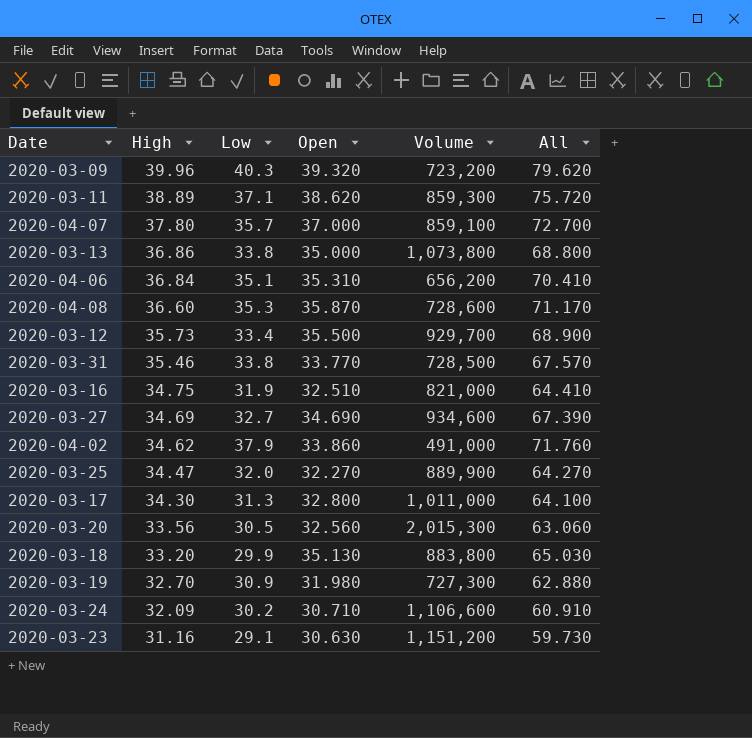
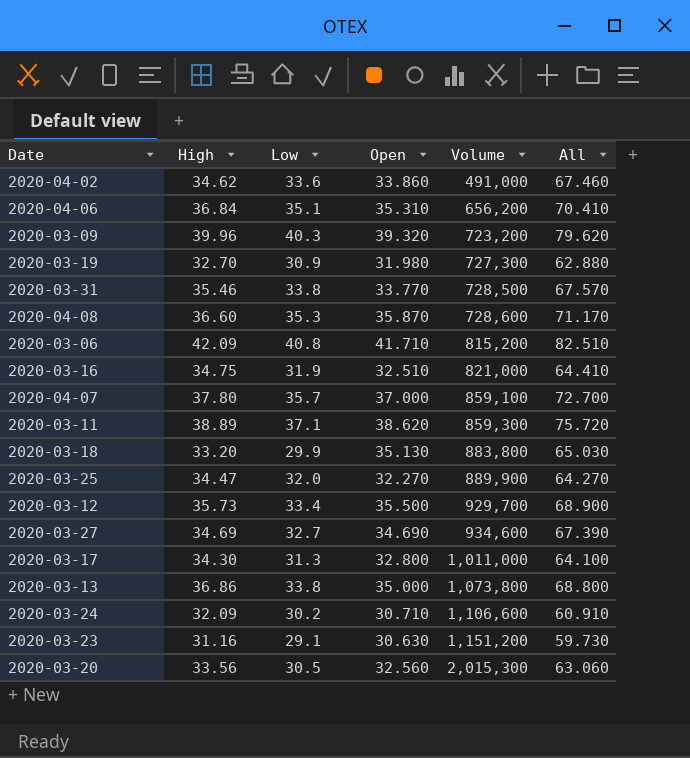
row order: High descending -> Volume ascending
2020-04-02 | Low: 37.9 -> 33.6
2020-04-02 | All: 71.760 -> 67.460
row 2020-03-06: none -> 42.09 | 40.8 | 41.710 | 815,200 | 82.510

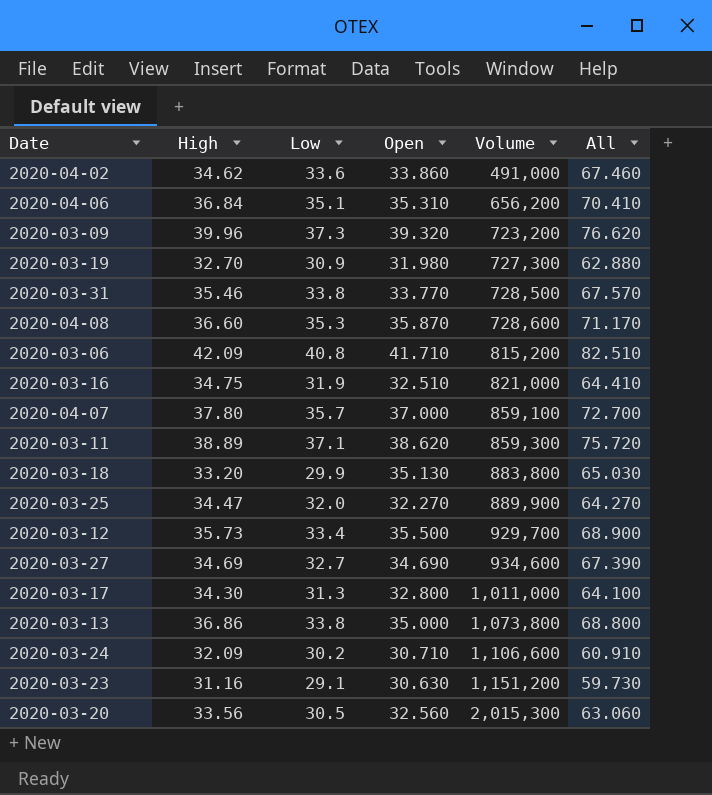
2020-03-09 | Low: 40.3 -> 37.3
2020-03-09 | All: 79.620 -> 76.620

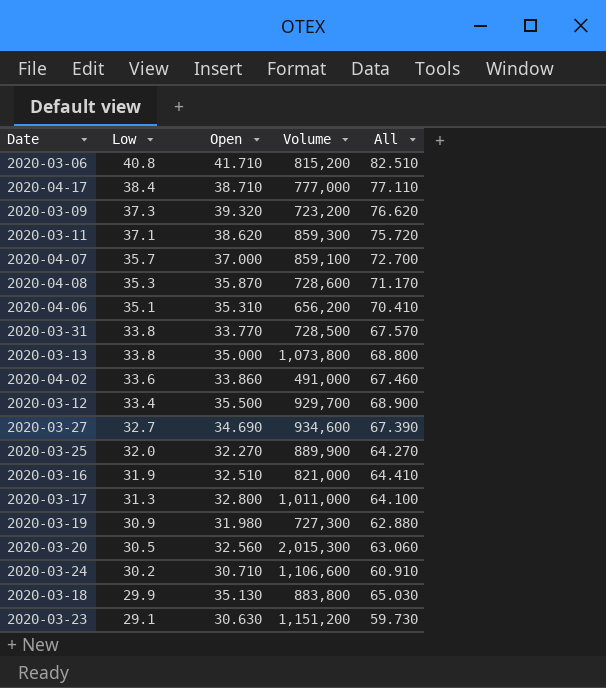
row order: Volume ascending -> Low descending
column High | position: 2 -> none
row 2020-04-17: none -> 38.4 | 38.710 | 777,000 | 77.110

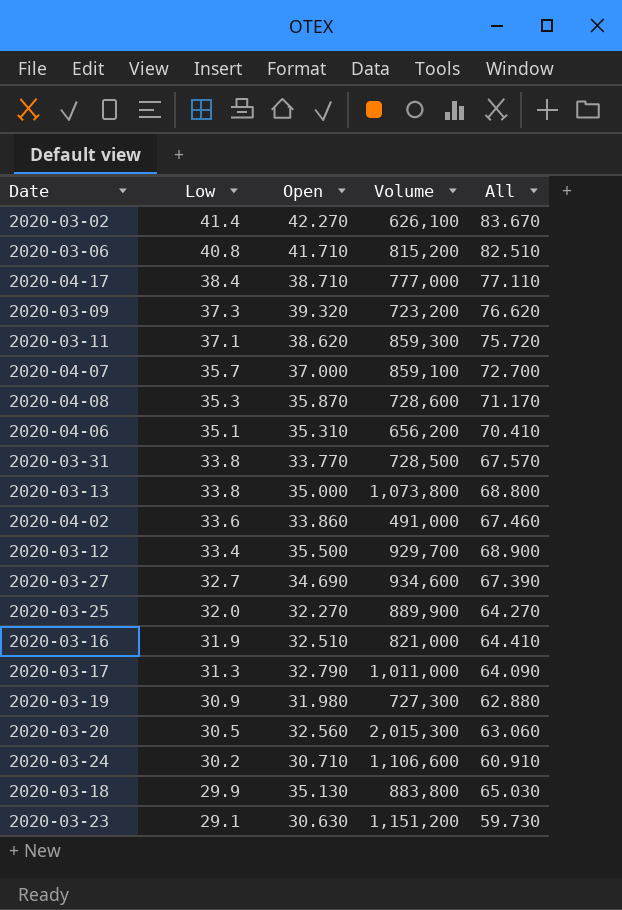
row 2020-03-02: none -> 41.4 | 42.270 | 626,100 | 83.670
2020-03-17 | Open: 32.800 -> 32.790
2020-03-17 | All: 64.100 -> 64.090

